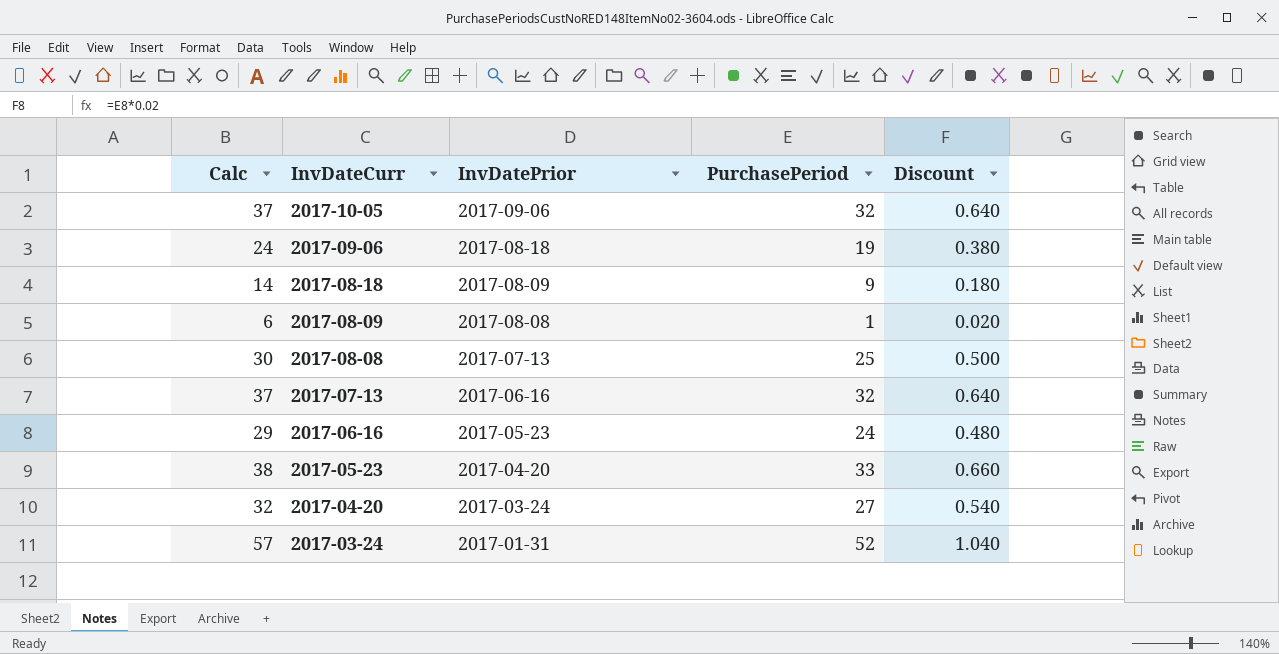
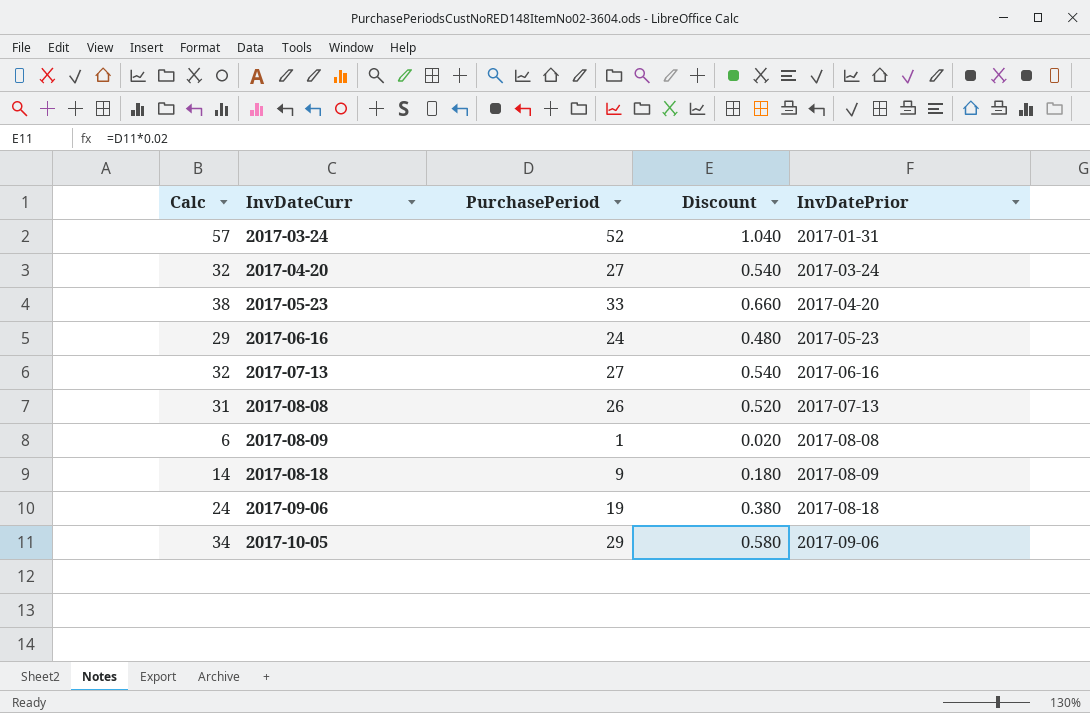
row order: InvDateCurr descending -> InvDateCurr ascending
column InvDatePrior | position: 3 -> 5
2017-07-13 | Calc: 37 -> 32
2017-07-13 | PurchasePeriod: 32 -> 27
2017-07-13 | Discount: 0.640 -> 0.540
2017-08-08 | Calc: 30 -> 31
2017-08-08 | PurchasePeriod: 25 -> 26
2017-08-08 | Discount: 0.500 -> 0.520
2017-10-05 | Calc: 37 -> 34
2017-10-05 | PurchasePeriod: 32 -> 29
2017-10-05 | Discount: 0.640 -> 0.580

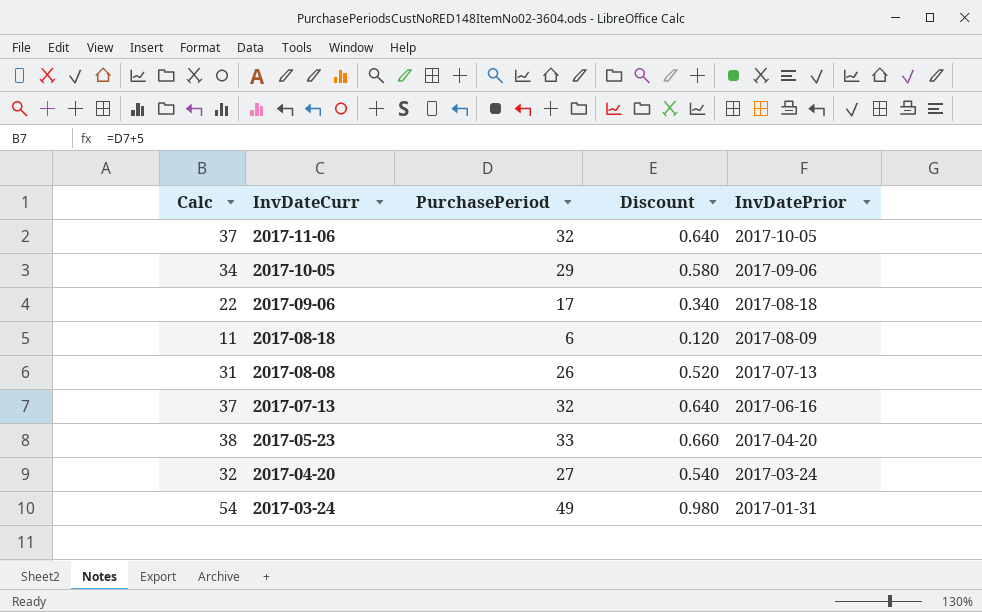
row order: InvDateCurr ascending -> InvDateCurr descending
row 2017-06-16: 29 | 24 | 0.480 | 2017-05-23 -> none
row 2017-08-09: 6 | 1 | 0.020 | 2017-08-08 -> none
row 2017-11-06: none -> 37 | 32 | 0.640 | 2017-10-05
2017-09-06 | Calc: 24 -> 22
2017-09-06 | PurchasePeriod: 19 -> 17
2017-09-06 | Discount: 0.380 -> 0.340
2017-08-18 | Calc: 14 -> 11
2017-08-18 | PurchasePeriod: 9 -> 6
2017-08-18 | Discount: 0.180 -> 0.120
2017-07-13 | Calc: 32 -> 37
2017-07-13 | PurchasePeriod: 27 -> 32
2017-07-13 | Discount: 0.540 -> 0.640
2017-03-24 | Calc: 57 -> 54
2017-03-24 | PurchasePeriod: 52 -> 49
2017-03-24 | Discount: 1.040 -> 0.980

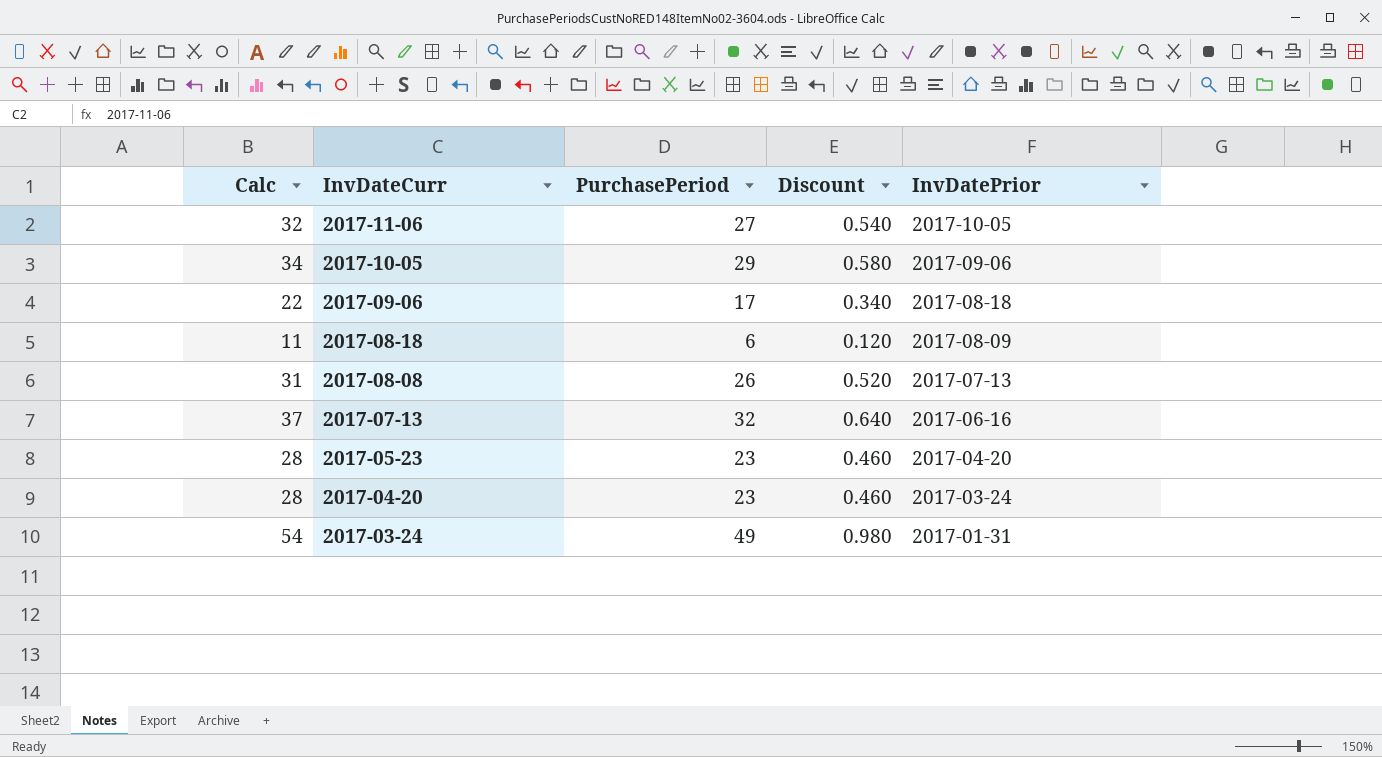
2017-11-06 | Calc: 37 -> 32
2017-11-06 | PurchasePeriod: 32 -> 27
2017-11-06 | Discount: 0.640 -> 0.540
2017-05-23 | Calc: 38 -> 28
2017-05-23 | PurchasePeriod: 33 -> 23
2017-05-23 | Discount: 0.660 -> 0.460
2017-04-20 | Calc: 32 -> 28
2017-04-20 | PurchasePeriod: 27 -> 23
2017-04-20 | Discount: 0.540 -> 0.460

